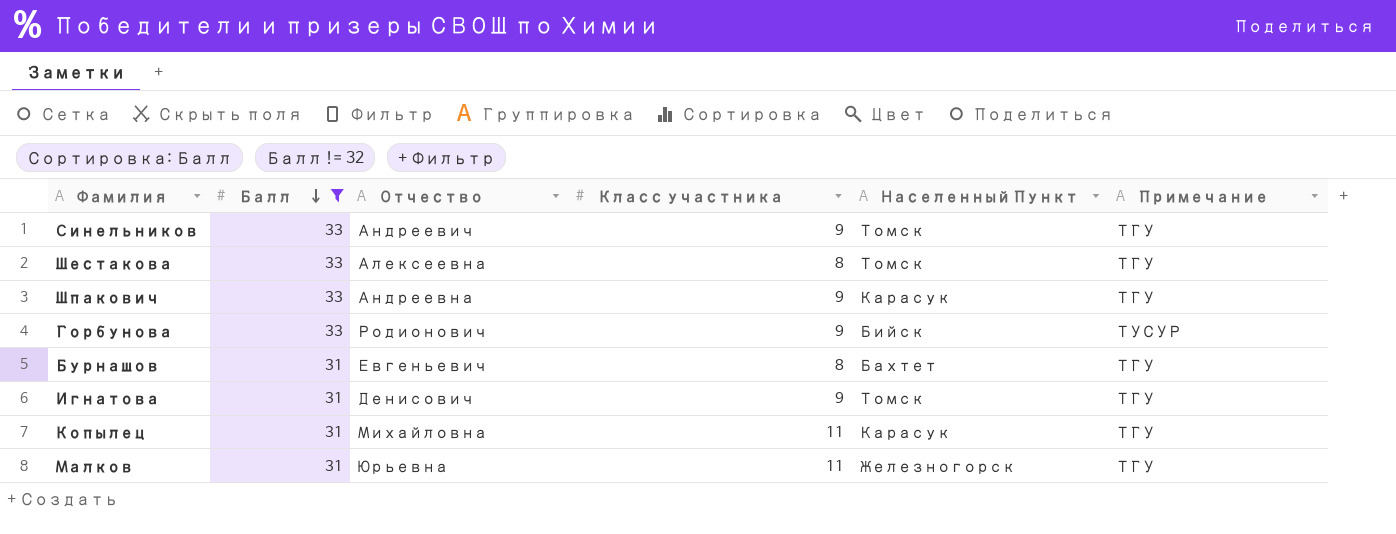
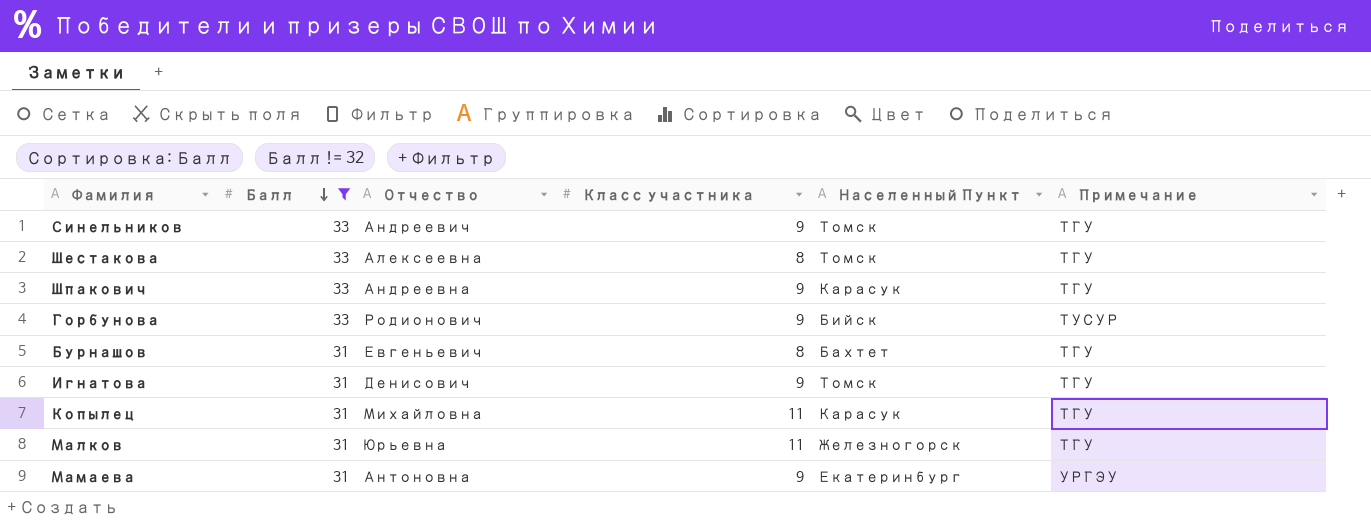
row Мамаева: none -> 31 | Антоновна | 9 | Екатеринбург | УРГЭУ

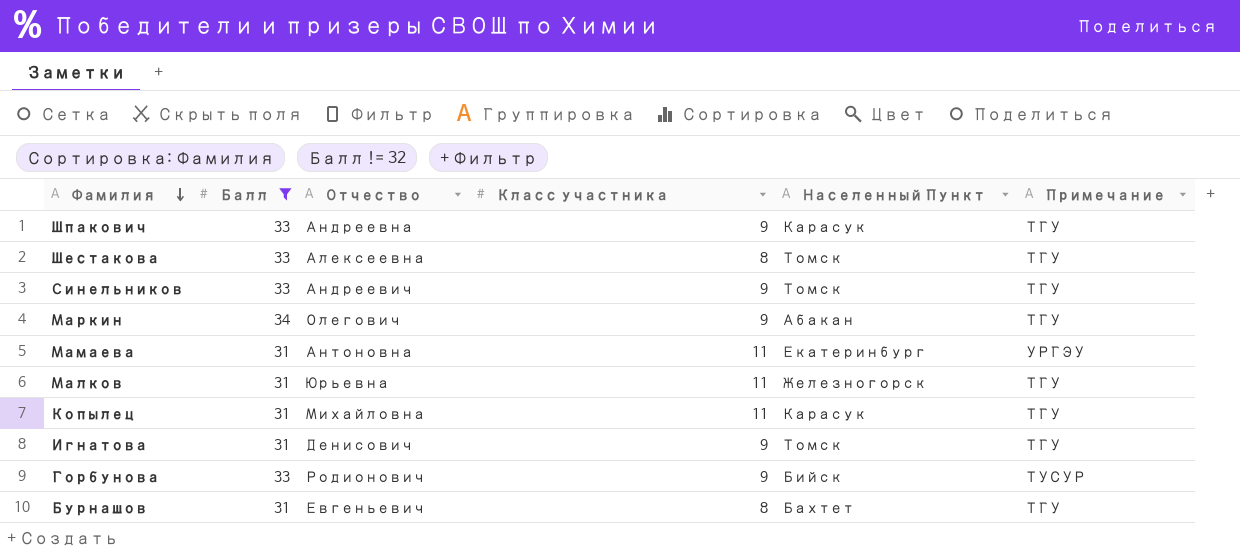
row order: Балл descending -> Фамилия descending
row Маркин: none -> 34 | Олегович | 9 | Абакан | ТГУ
Мамаева | Класс участника: 9 -> 11

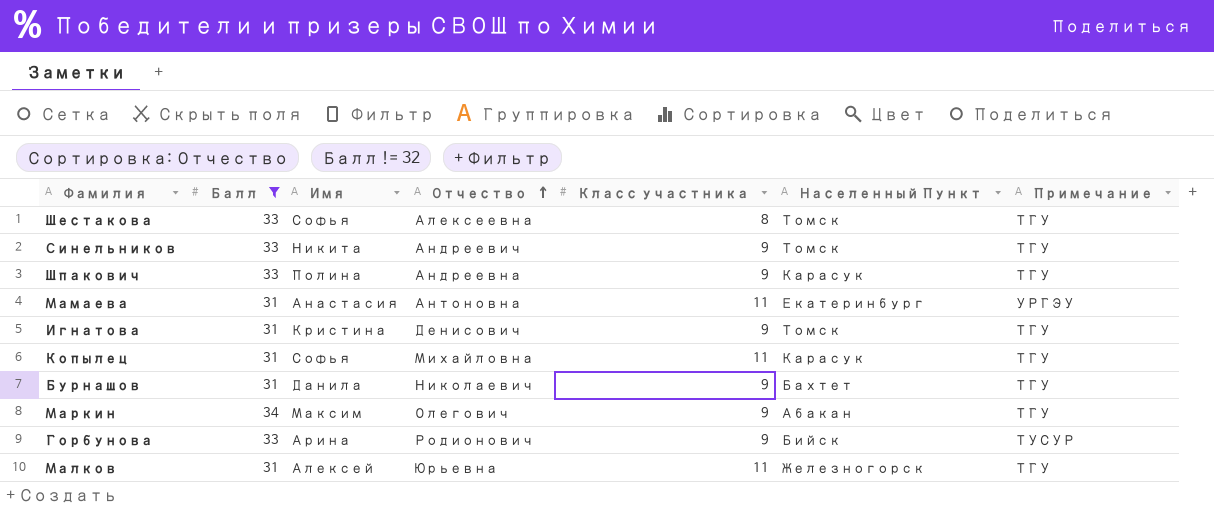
row order: Фамилия descending -> Отчество ascending
column Имя | position: none -> 3
Бурнашов | Отчество: Евгеньевич -> Николаевич
Бурнашов | Класс участника: 8 -> 9

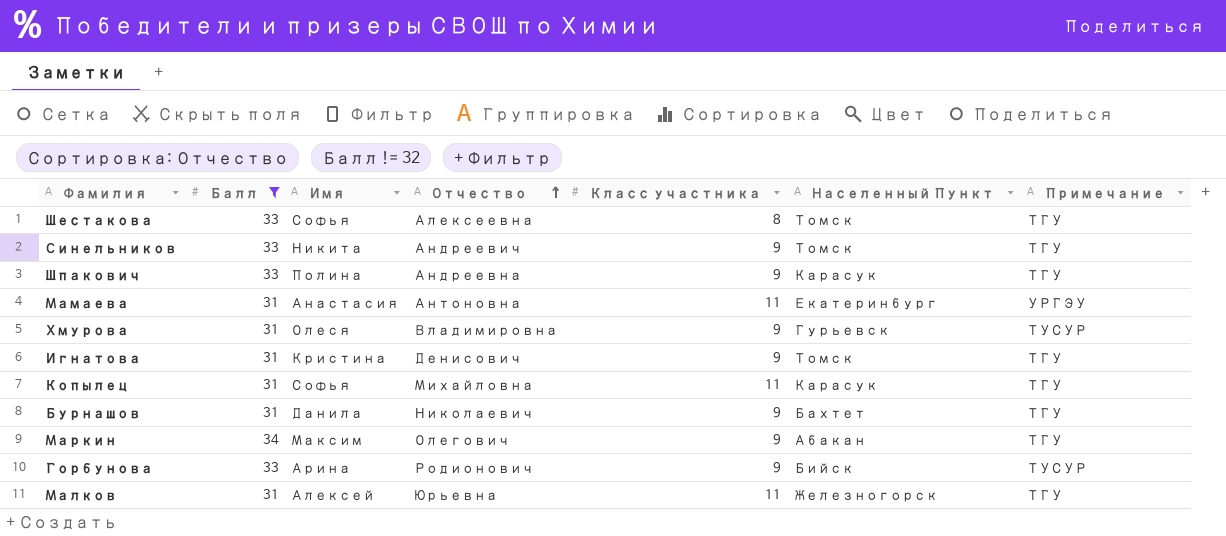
row Хмурова: none -> 31 | Олеся | Владимировна | 9 | Гурьевск | ТУСУР

